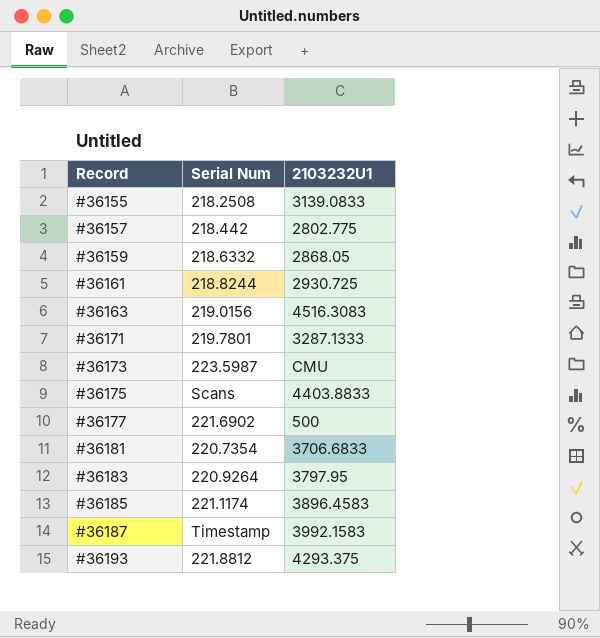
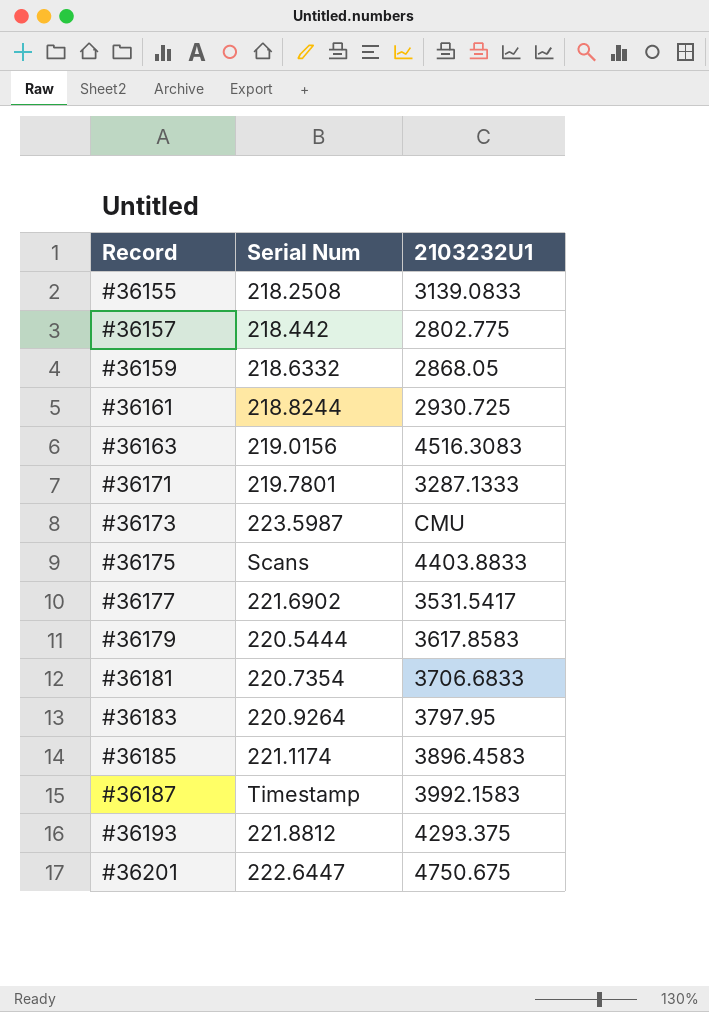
#36177 | 2103232U1: 500 -> 3531.5417
row #36179: none -> 220.5444 | 3617.8583
row #36201: none -> 222.6447 | 4750.675

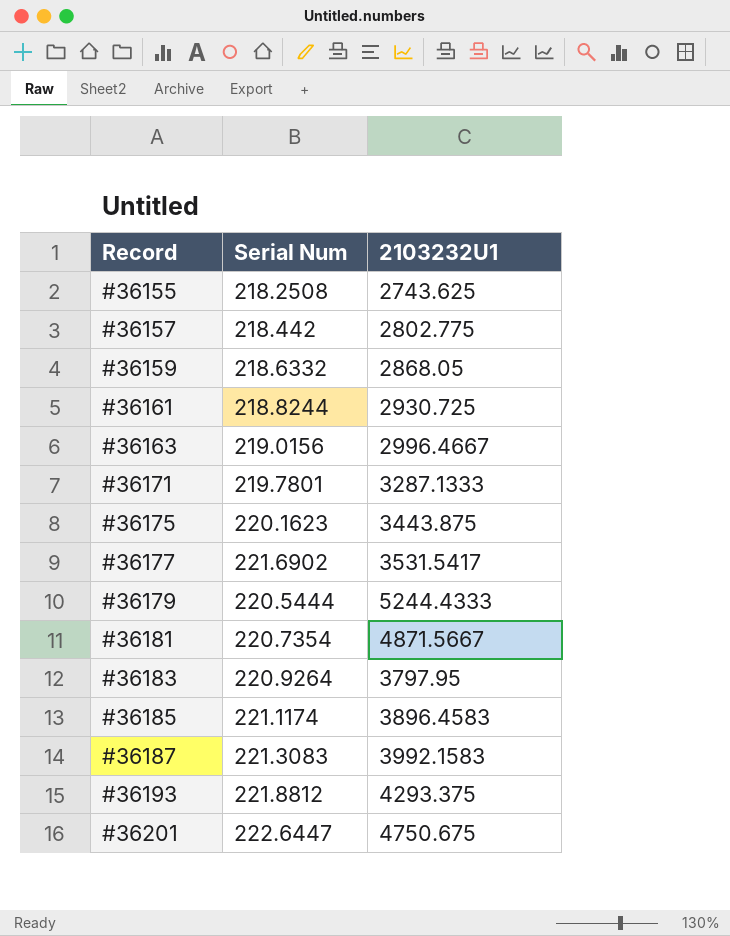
row #36173: 223.5987 | CMU -> none
#36155 | 2103232U1: 3139.0833 -> 2743.625
#36163 | 2103232U1: 4516.3083 -> 2996.4667
#36175 | Serial Num: Scans -> 220.1623
#36175 | 2103232U1: 4403.8833 -> 3443.875
#36179 | 2103232U1: 3617.8583 -> 5244.4333
#36181 | 2103232U1: 3706.6833 -> 4871.5667
#36187 | Serial Num: Timestamp -> 221.3083

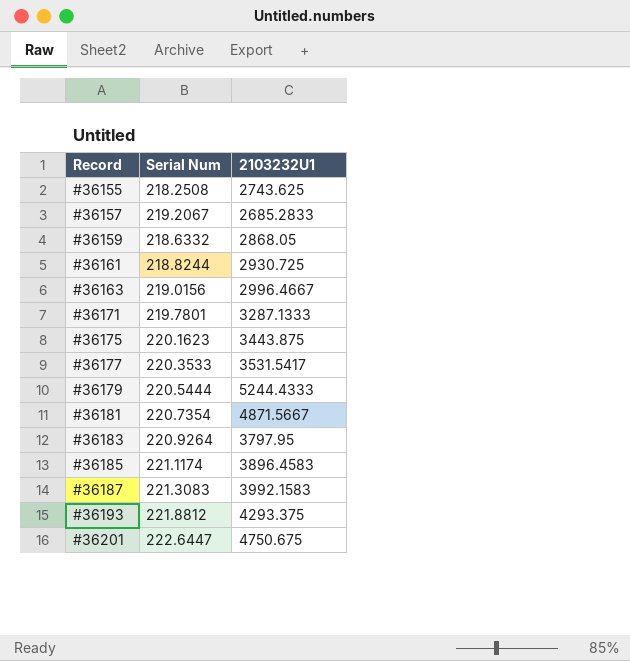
#36157 | Serial Num: 218.442 -> 219.2067
#36157 | 2103232U1: 2802.775 -> 2685.2833
#36177 | Serial Num: 221.6902 -> 220.3533

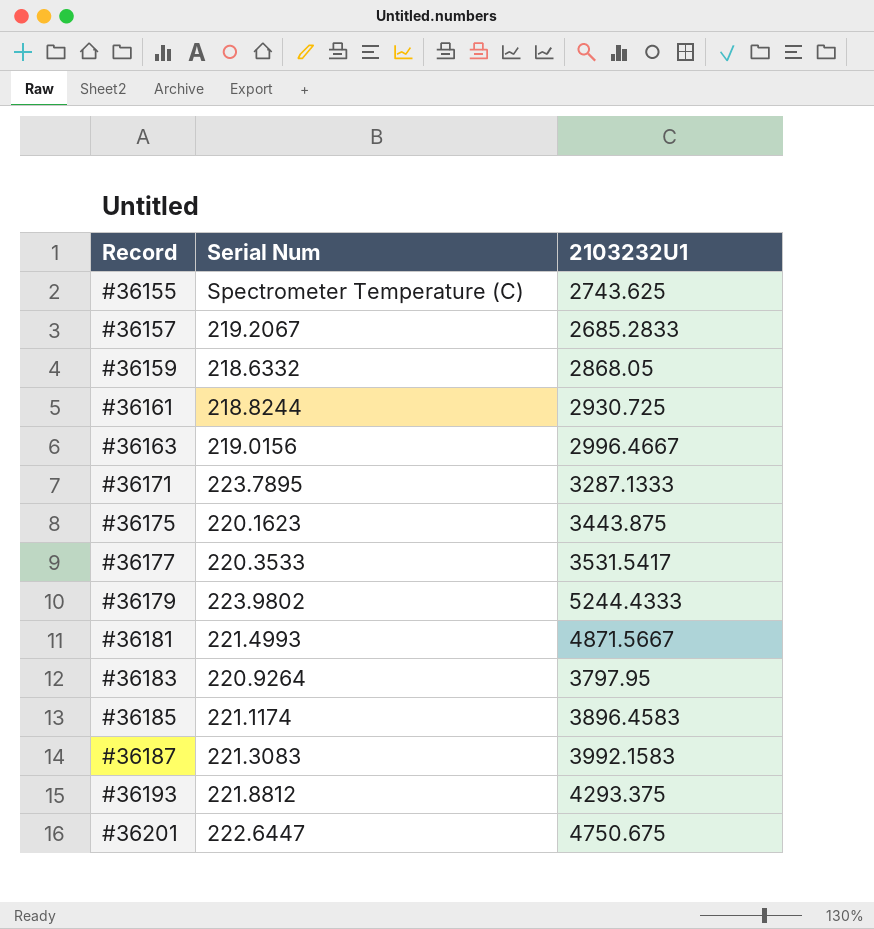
#36155 | Serial Num: 218.2508 -> Spectrometer Temperature (C)
#36171 | Serial Num: 219.7801 -> 223.7895
#36179 | Serial Num: 220.5444 -> 223.9802
#36181 | Serial Num: 220.7354 -> 221.4993

